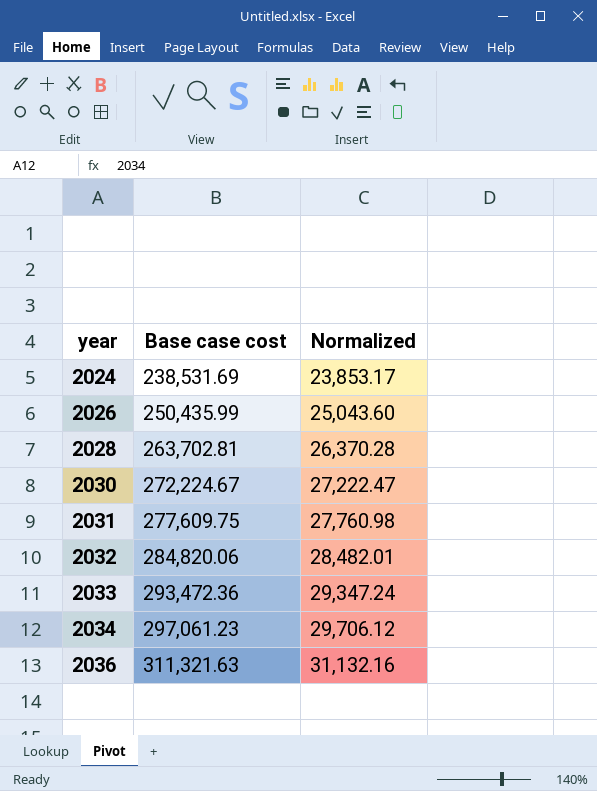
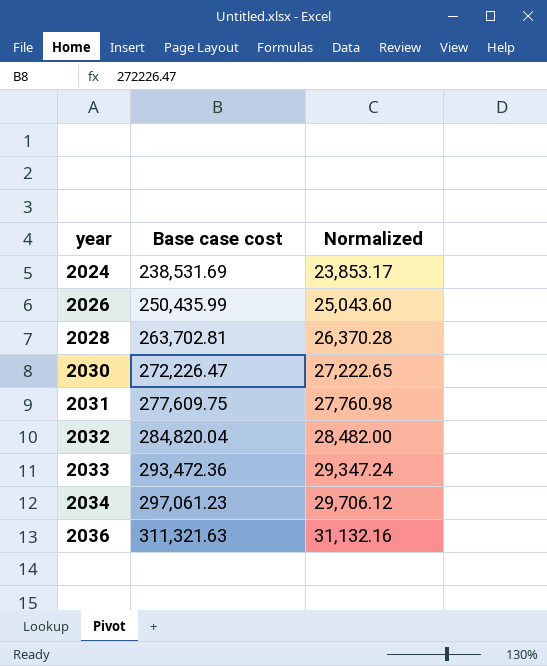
2030 | Base case cost: 272,224.67 -> 272,226.47
2030 | Normalized: 27,222.47 -> 27,222.65
2032 | Base case cost: 284,820.06 -> 284,820.04
2032 | Normalized: 28,482.01 -> 28,482.00

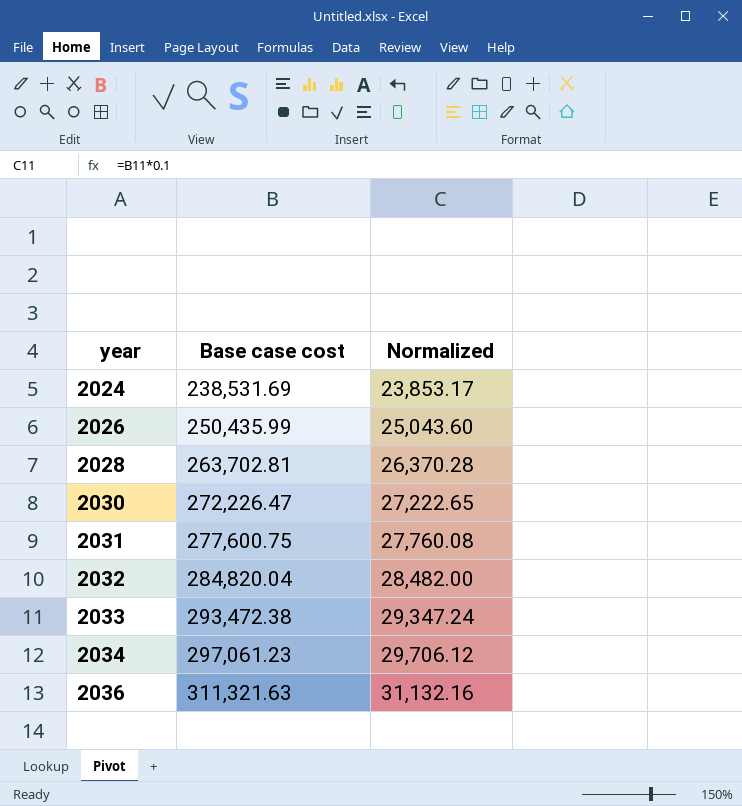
2031 | Base case cost: 277,609.75 -> 277,600.75
2031 | Normalized: 27,760.98 -> 27,760.08
2033 | Base case cost: 293,472.36 -> 293,472.38

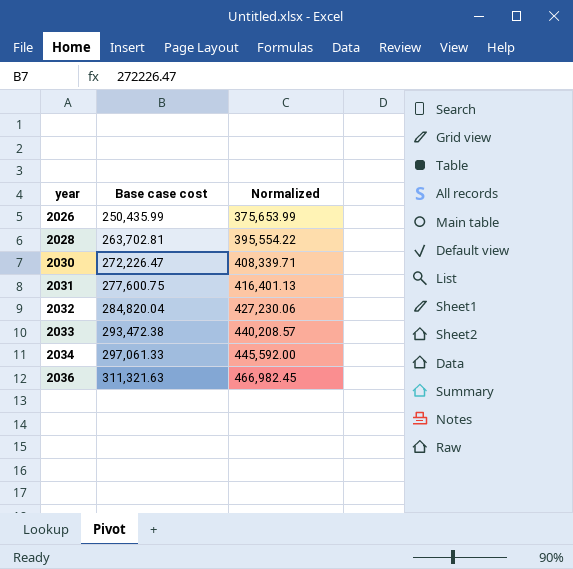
column Normalized | formula: [Base case cost] * 0.1 -> [Base case cost] * 1.5
row 2024: 238,531.69 | 23,853.17 -> none
2034 | Base case cost: 297,061.23 -> 297,061.33

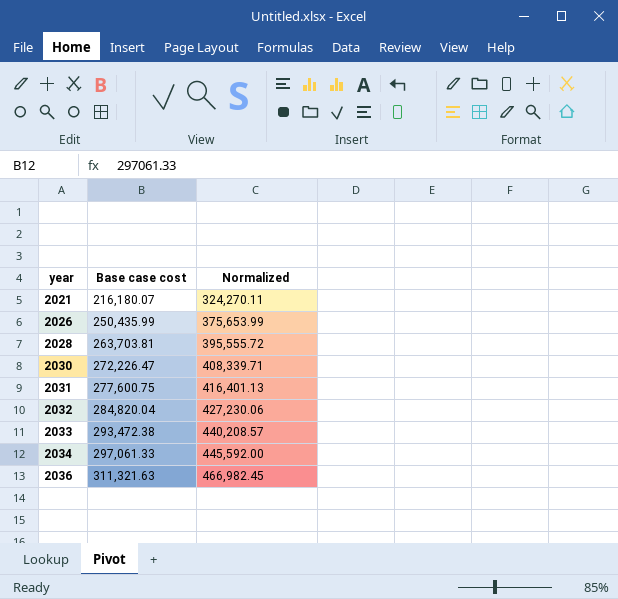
row 2021: none -> 216,180.07 | 324,270.11
2028 | Base case cost: 263,702.81 -> 263,703.81
2028 | Normalized: 395,554.22 -> 395,555.72

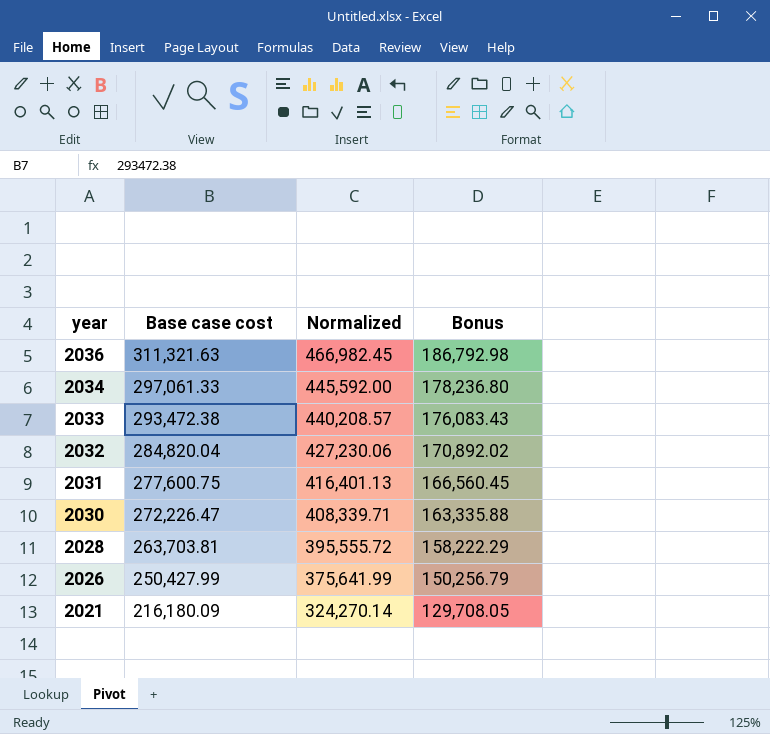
row order: year ascending -> year descending
column Bonus | formula: none -> [Base case cost] * 0.6
2026 | Base case cost: 250,435.99 -> 250,427.99
2026 | Normalized: 375,653.99 -> 375,641.99
2021 | Base case cost: 216,180.07 -> 216,180.09
2021 | Normalized: 324,270.11 -> 324,270.14

